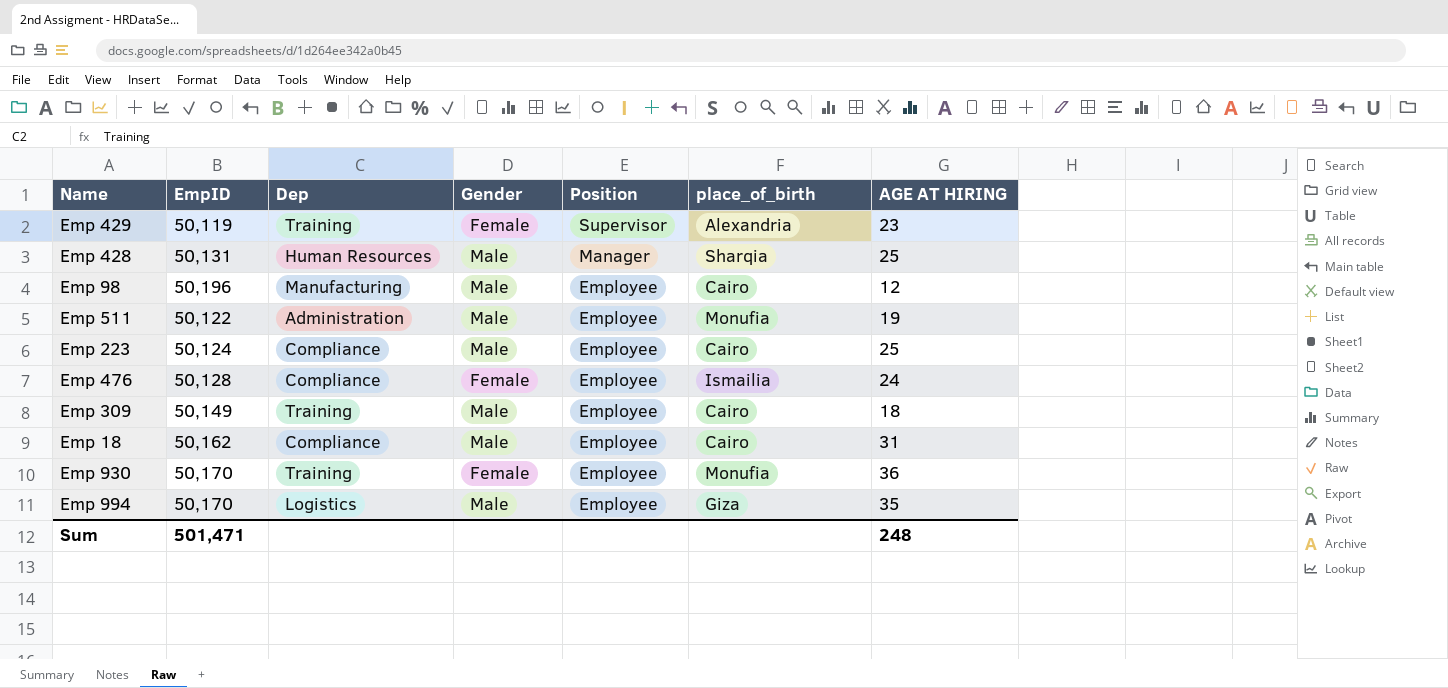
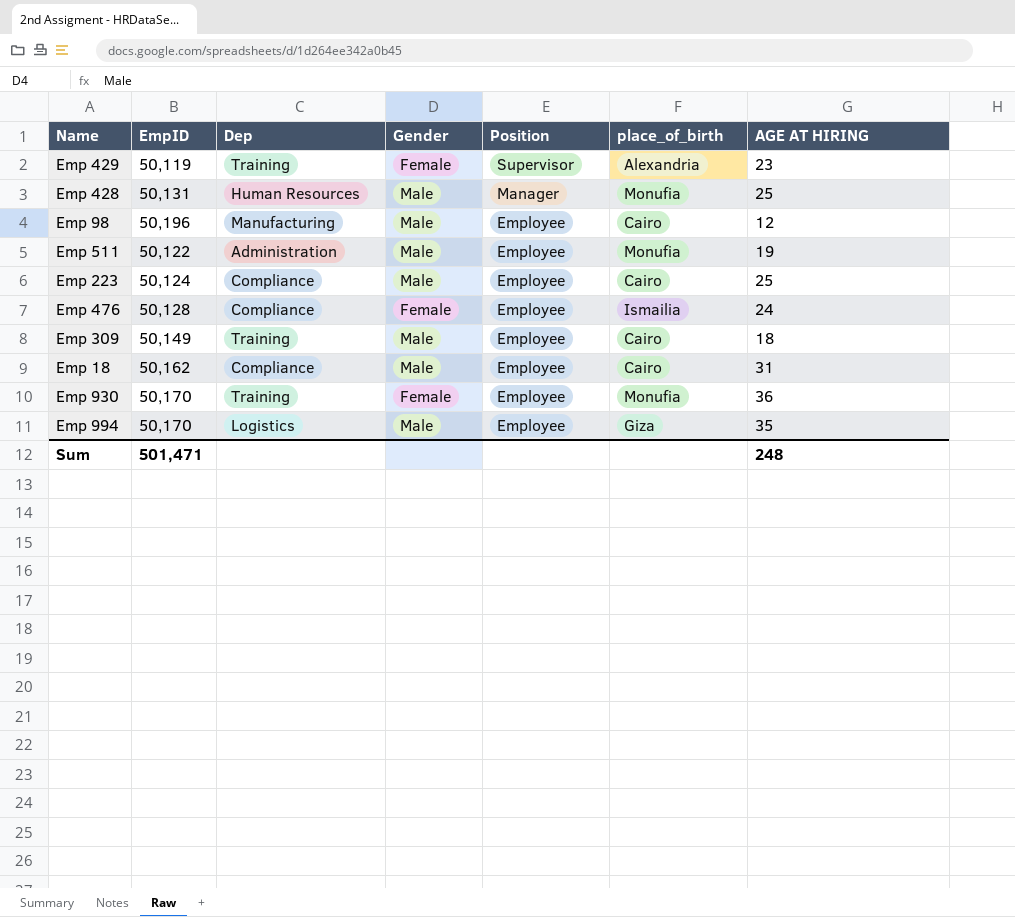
Emp 428 | place_of_birth: Sharqia -> Monufia

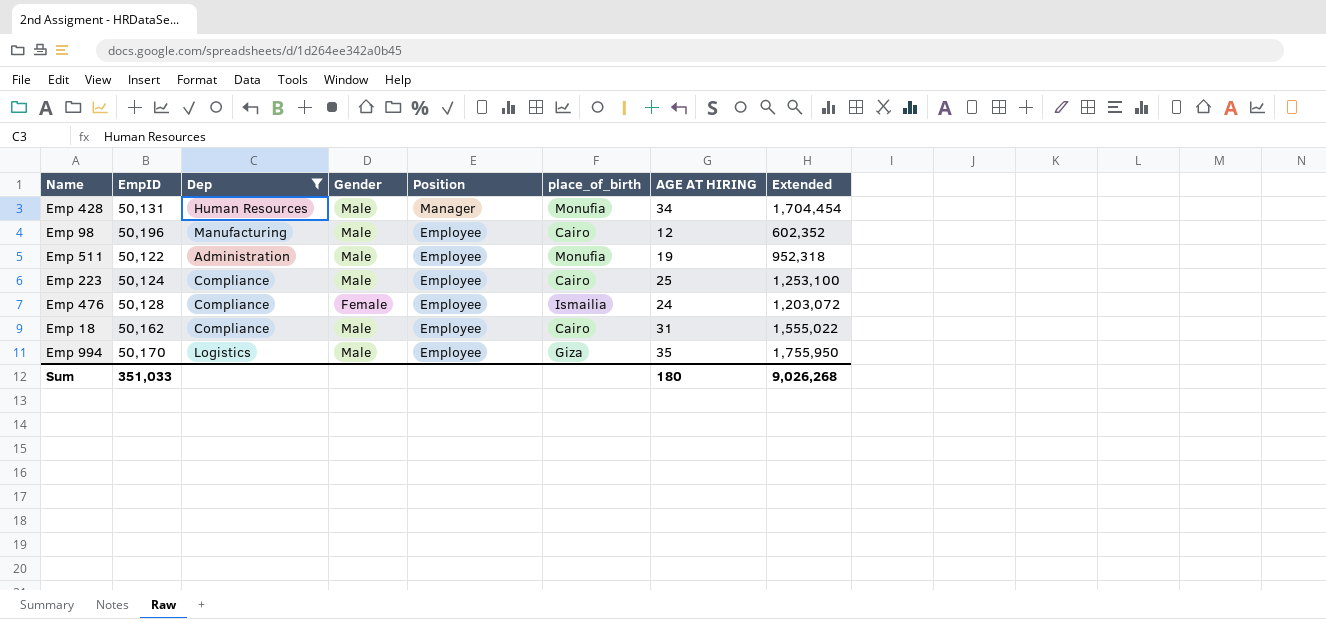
filter: none -> Dep != Training
column Extended | formula: none -> [EmpID] * [AGE AT HIRING]
Emp 428 | AGE AT HIRING: 25 -> 34
Sum | EmpID: 501,471 -> 351,033
Sum | AGE AT HIRING: 248 -> 180

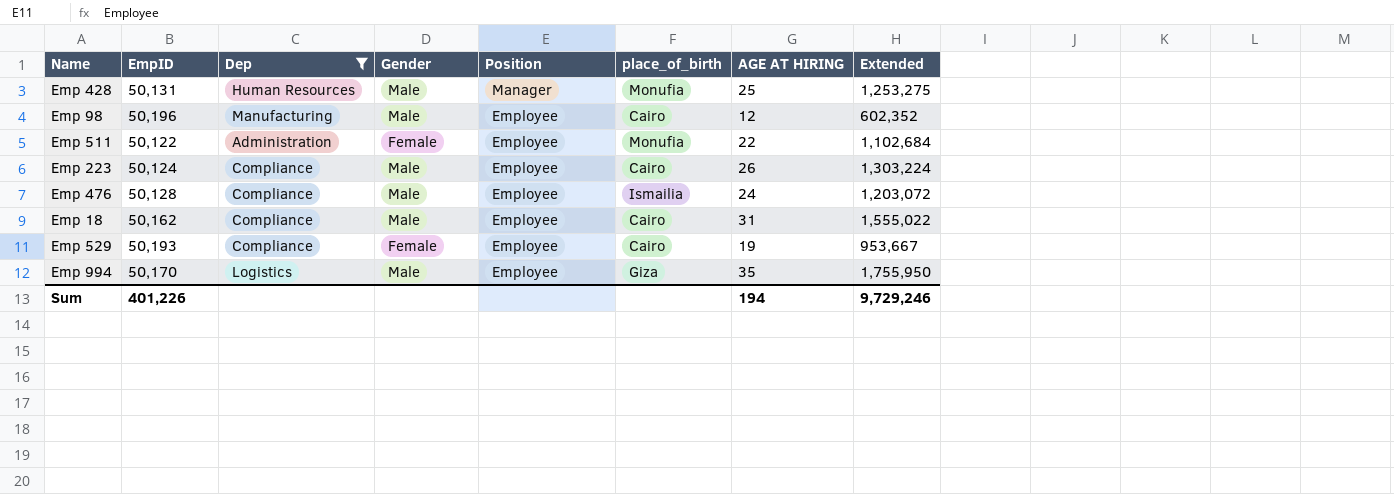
Emp 428 | AGE AT HIRING: 34 -> 25
Emp 428 | Extended: 1,704,454 -> 1,253,275
Emp 511 | Gender: Male -> Female
Emp 511 | AGE AT HIRING: 19 -> 22
Emp 511 | Extended: 952,318 -> 1,102,684
Emp 223 | AGE AT HIRING: 25 -> 26
Emp 223 | Extended: 1,253,100 -> 1,303,224
Emp 476 | Gender: Female -> Male
row Emp 529: none -> 50,193 | Compliance | Female | Employee | Cairo | 19 | 953,667
Sum | EmpID: 351,033 -> 401,226
Sum | AGE AT HIRING: 180 -> 194
Sum | Extended: 9,026,268 -> 9,729,246

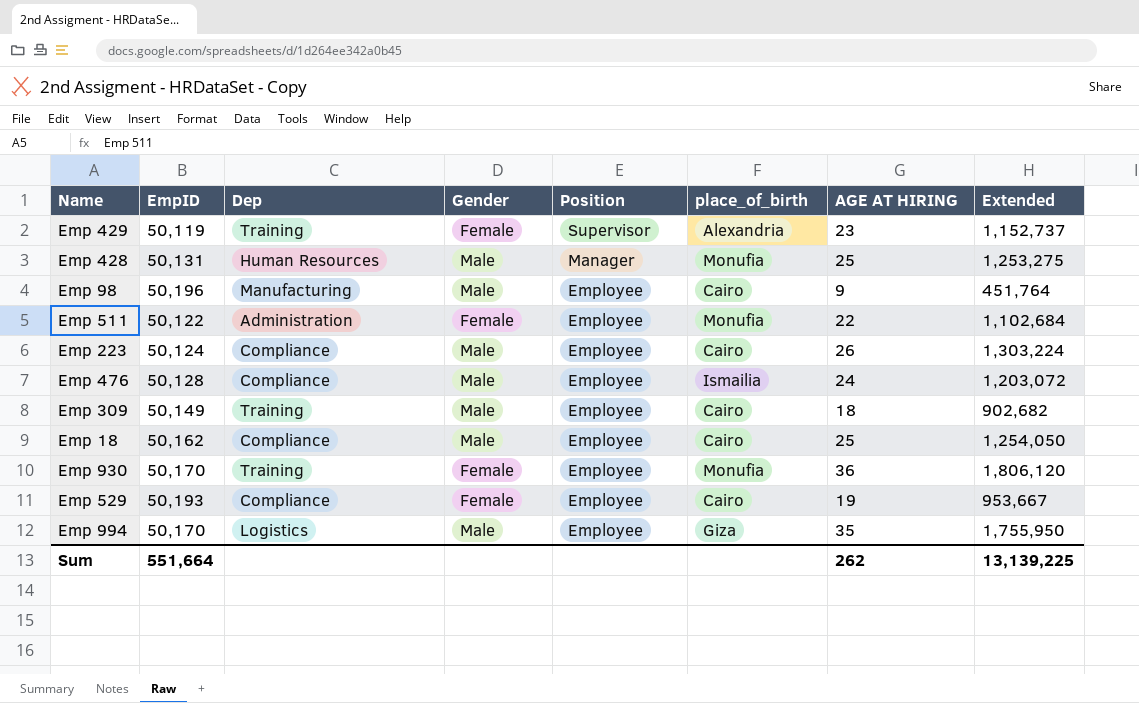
filter: Dep != Training -> none
Emp 98 | AGE AT HIRING: 12 -> 9
Emp 98 | Extended: 602,352 -> 451,764
Emp 18 | AGE AT HIRING: 31 -> 25
Emp 18 | Extended: 1,555,022 -> 1,254,050
Sum | EmpID: 401,226 -> 551,664
Sum | AGE AT HIRING: 194 -> 262
Sum | Extended: 9,729,246 -> 13,139,225

